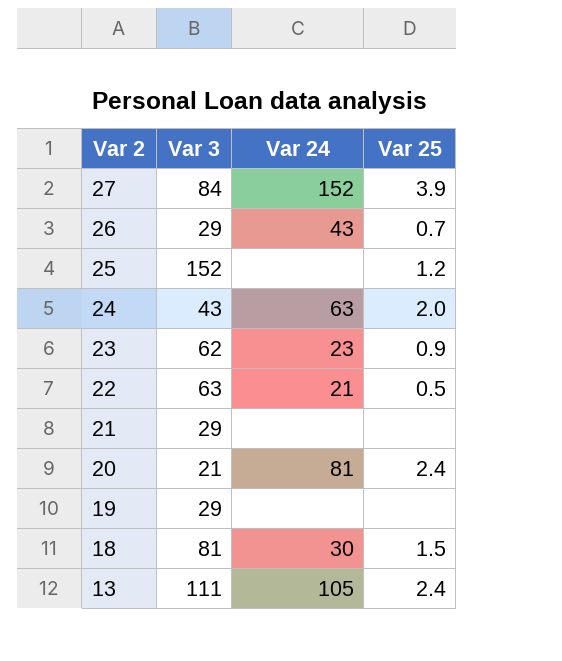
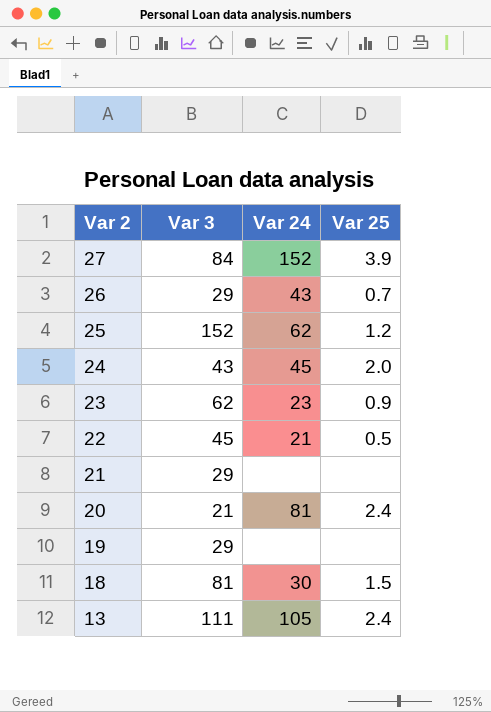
25 | Var 24: none -> 62
24 | Var 24: 63 -> 45
22 | Var 3: 63 -> 45

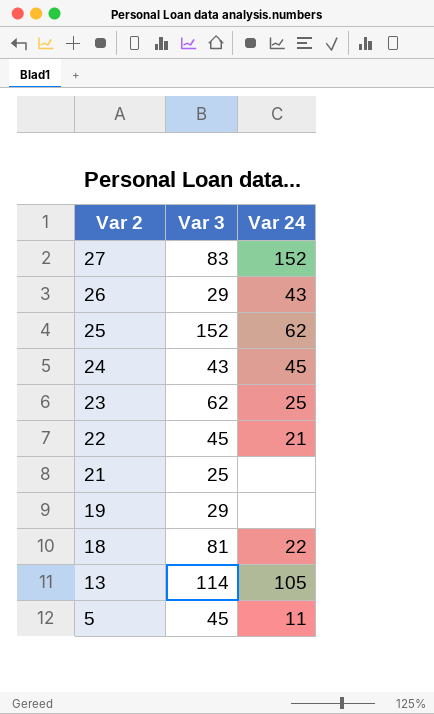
column Var 25 | position: 4 -> none
row 20: 21 | 81 | 2.4 -> none
27 | Var 3: 84 -> 83
23 | Var 24: 23 -> 25
21 | Var 3: 29 -> 25
18 | Var 24: 30 -> 22
13 | Var 3: 111 -> 114
row 5: none -> 45 | 11

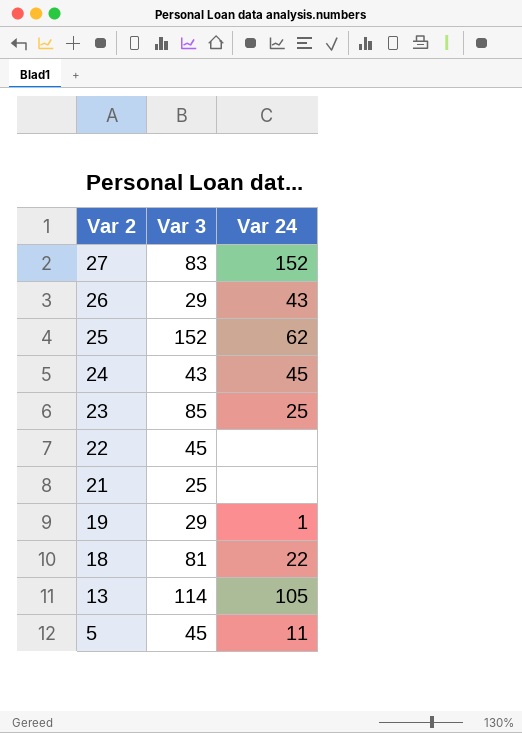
23 | Var 3: 62 -> 85
22 | Var 24: 21 -> none
19 | Var 24: none -> 1

